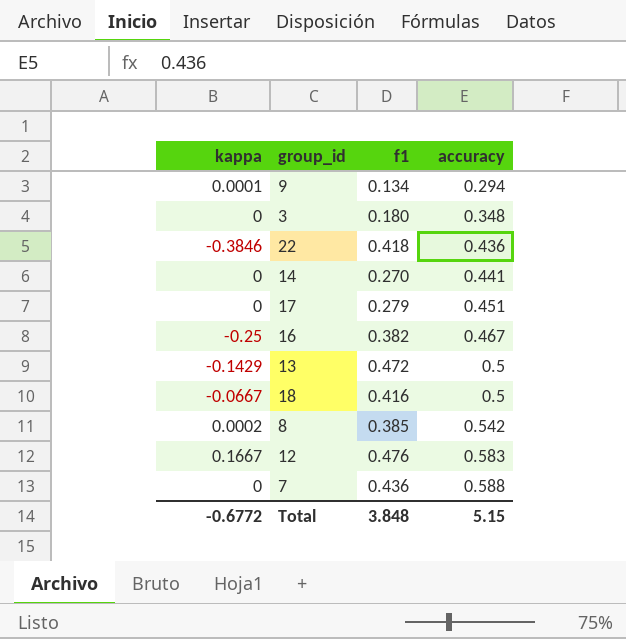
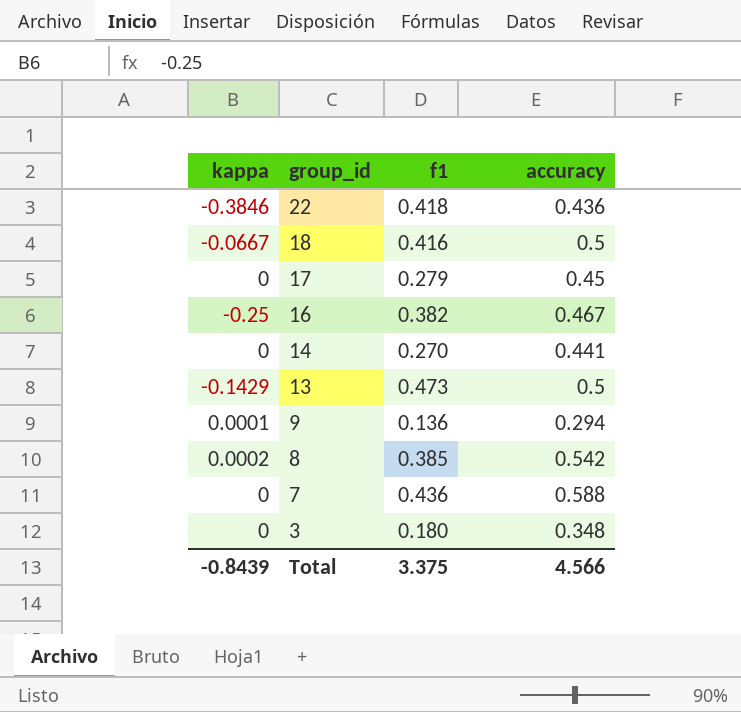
row order: accuracy ascending -> group_id descending
row 12: 0.1667 | 0.476 | 0.583 -> none
17 | accuracy: 0.451 -> 0.45
13 | f1: 0.472 -> 0.473
9 | f1: 0.134 -> 0.136
Total | kappa: -0.6772 -> -0.8439
Total | f1: 3.848 -> 3.375
Total | accuracy: 5.15 -> 4.566

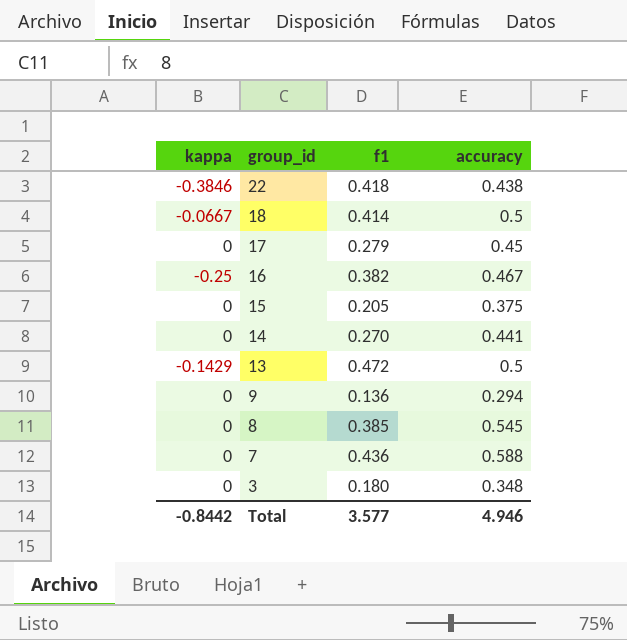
22 | accuracy: 0.436 -> 0.438
18 | f1: 0.416 -> 0.414
row 15: none -> 0 | 0.205 | 0.375
13 | f1: 0.473 -> 0.472
9 | kappa: 0.0001 -> 0
8 | kappa: 0.0002 -> 0
8 | accuracy: 0.542 -> 0.545
Total | kappa: -0.8439 -> -0.8442
Total | f1: 3.375 -> 3.577
Total | accuracy: 4.566 -> 4.946

